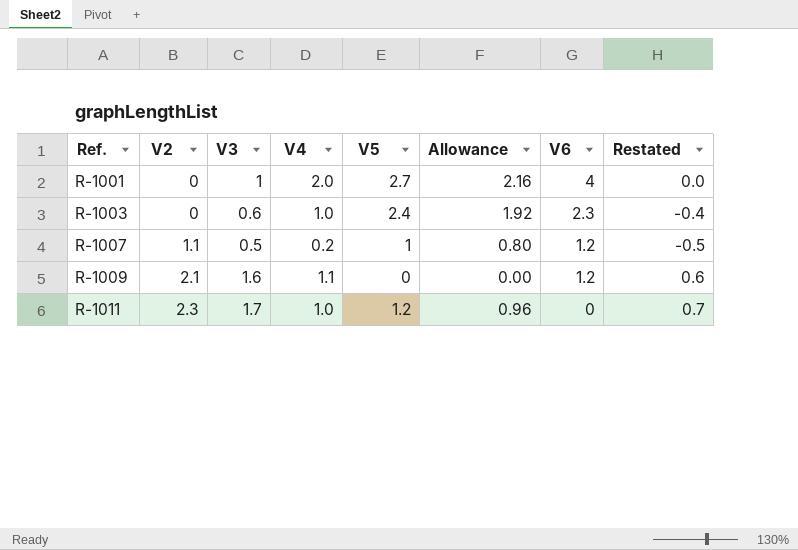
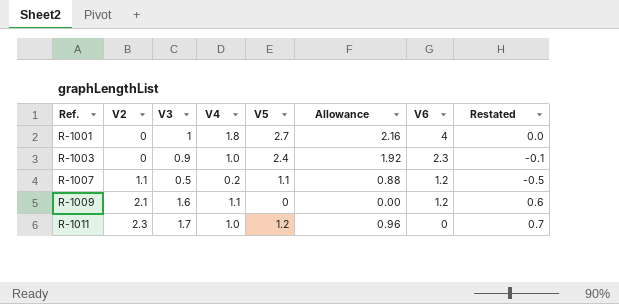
R-1001 | V4: 2.0 -> 1.8
R-1003 | V3: 0.6 -> 0.9
R-1003 | Restated: -0.4 -> -0.1
R-1007 | V5: 1 -> 1.1
R-1007 | Allowance: 0.80 -> 0.88

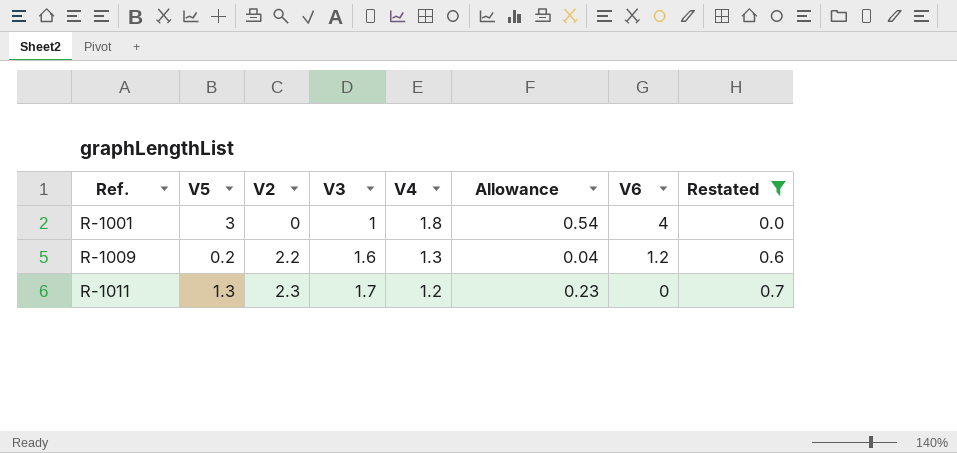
filter: none -> Restated >= 0.0
column V5 | position: 5 -> 2
column Allowance | formula: [V5] * 0.8 -> [V5] * 0.18
R-1001 | V5: 2.7 -> 3
R-1009 | V5: 0 -> 0.2
R-1009 | V2: 2.1 -> 2.2
R-1009 | V4: 1.1 -> 1.3
R-1011 | V5: 1.2 -> 1.3
R-1011 | V4: 1.0 -> 1.2

